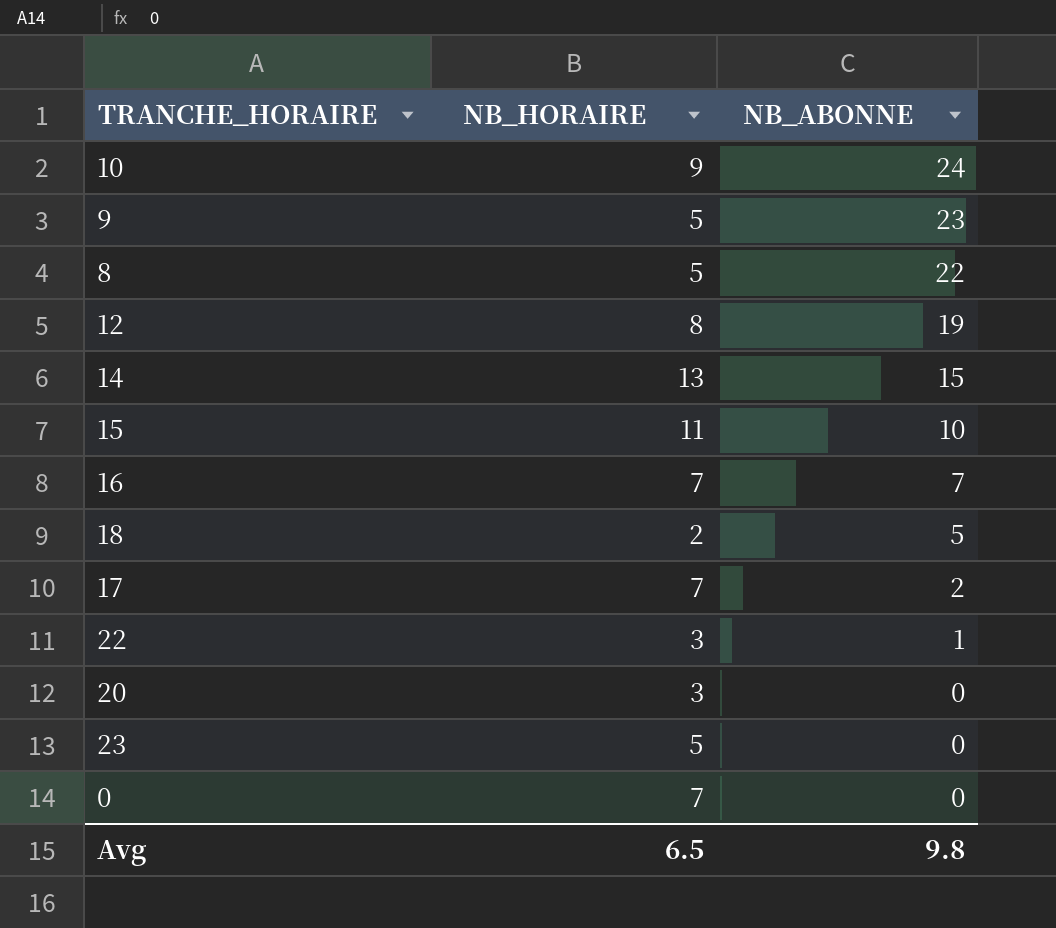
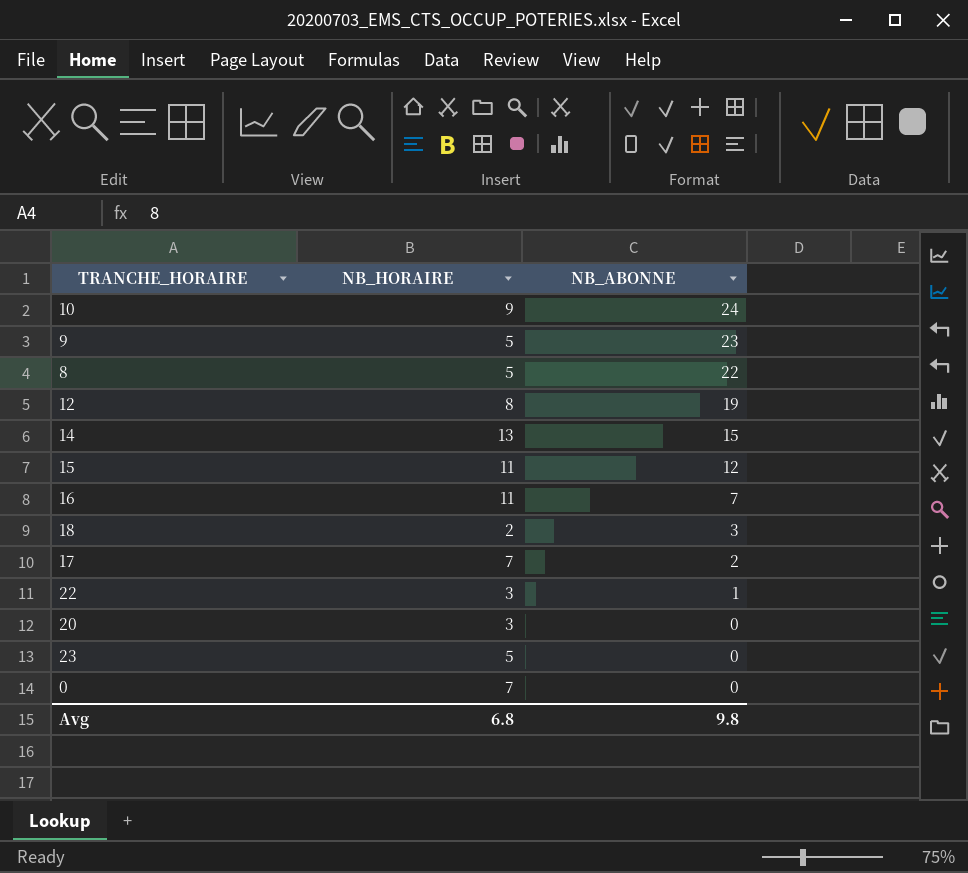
15 | NB_ABONNE: 10 -> 12
16 | NB_HORAIRE: 7 -> 11
18 | NB_ABONNE: 5 -> 3
Avg | NB_HORAIRE: 6.5 -> 6.8

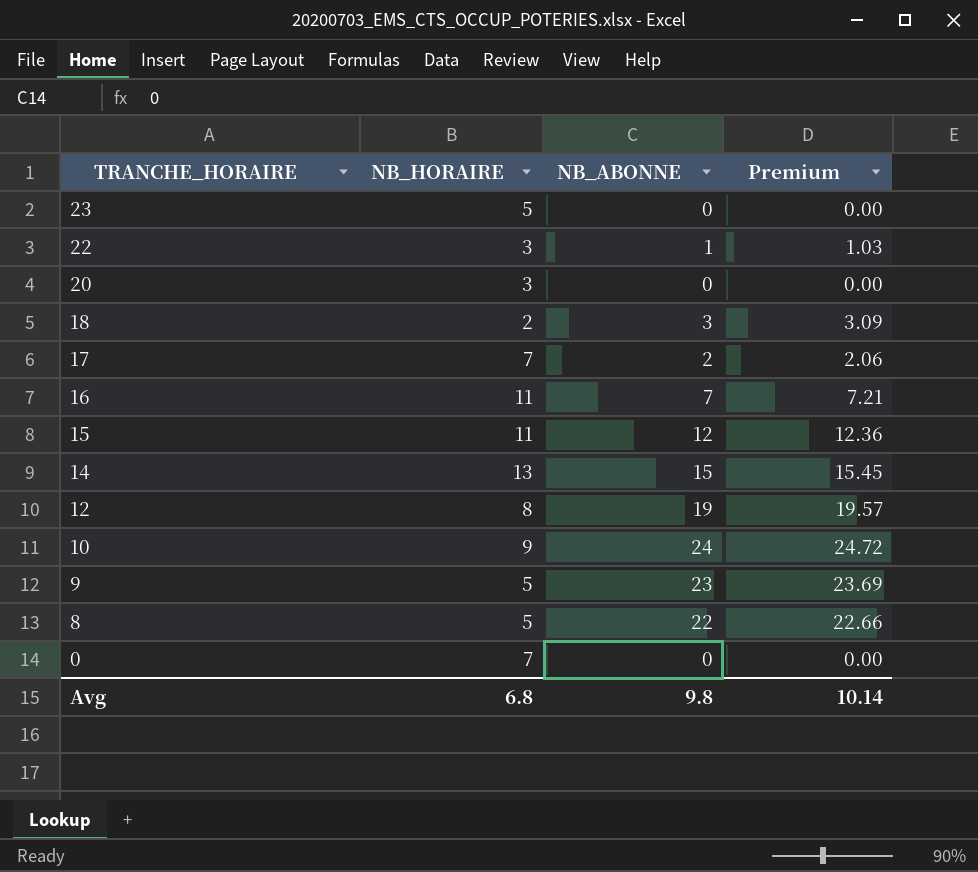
row order: NB_ABONNE descending -> TRANCHE_HORAIRE descending
column Premium | formula: none -> [NB_ABONNE] * 1.03

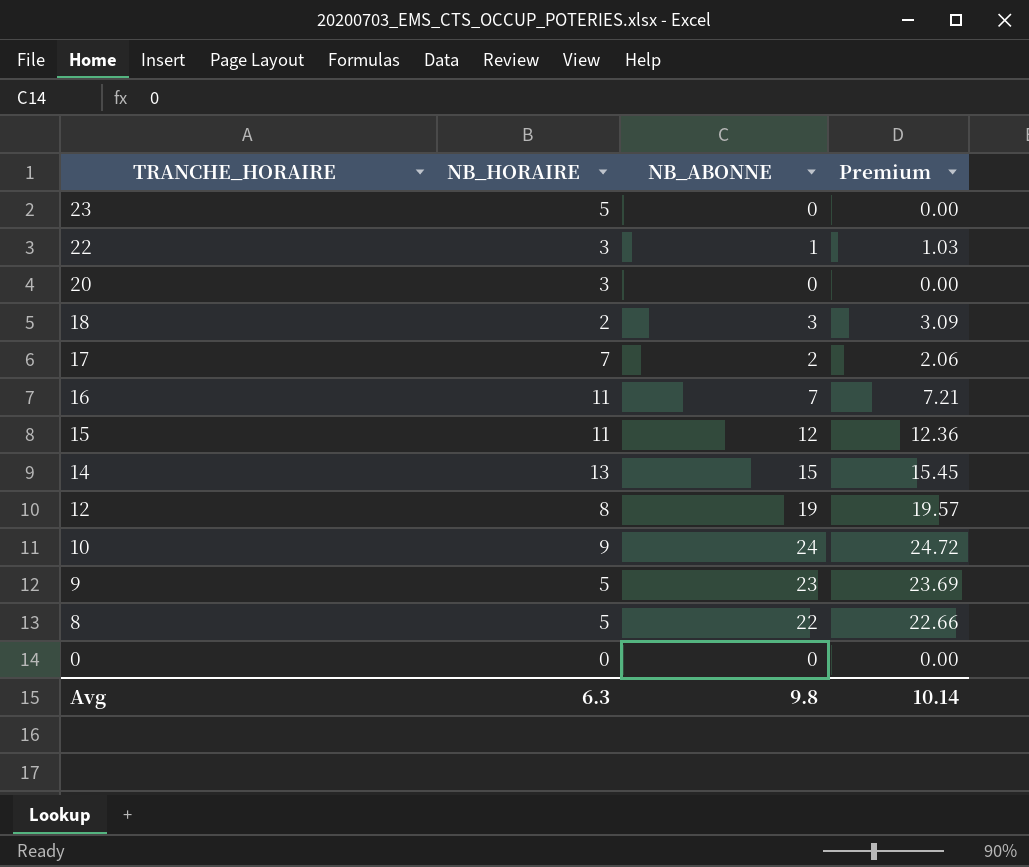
0 | NB_HORAIRE: 7 -> 0
Avg | NB_HORAIRE: 6.8 -> 6.3

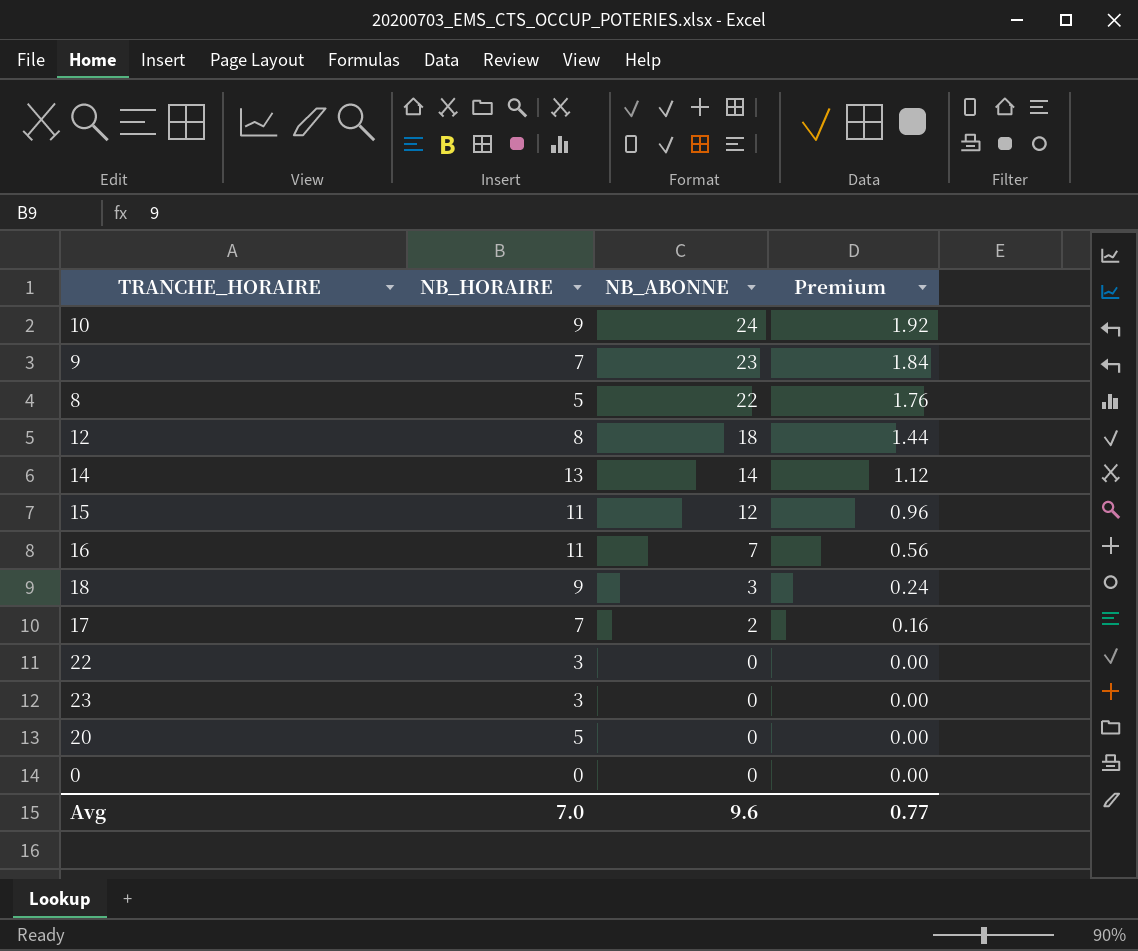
row order: TRANCHE_HORAIRE descending -> NB_ABONNE descending
column Premium | formula: [NB_ABONNE] * 1.03 -> [NB_ABONNE] * 0.08
9 | NB_HORAIRE: 5 -> 7
12 | NB_ABONNE: 19 -> 18
14 | NB_ABONNE: 15 -> 14
18 | NB_HORAIRE: 2 -> 9
22 | NB_ABONNE: 1 -> 0
23 | NB_HORAIRE: 5 -> 3
20 | NB_HORAIRE: 3 -> 5
Avg | NB_HORAIRE: 6.3 -> 7.0
Avg | NB_ABONNE: 9.8 -> 9.6
Avg | Premium: 10.14 -> 0.77

